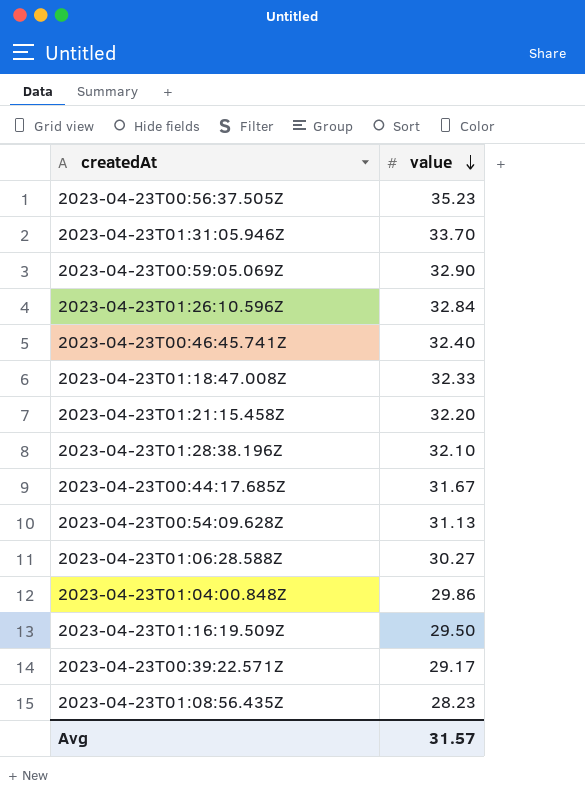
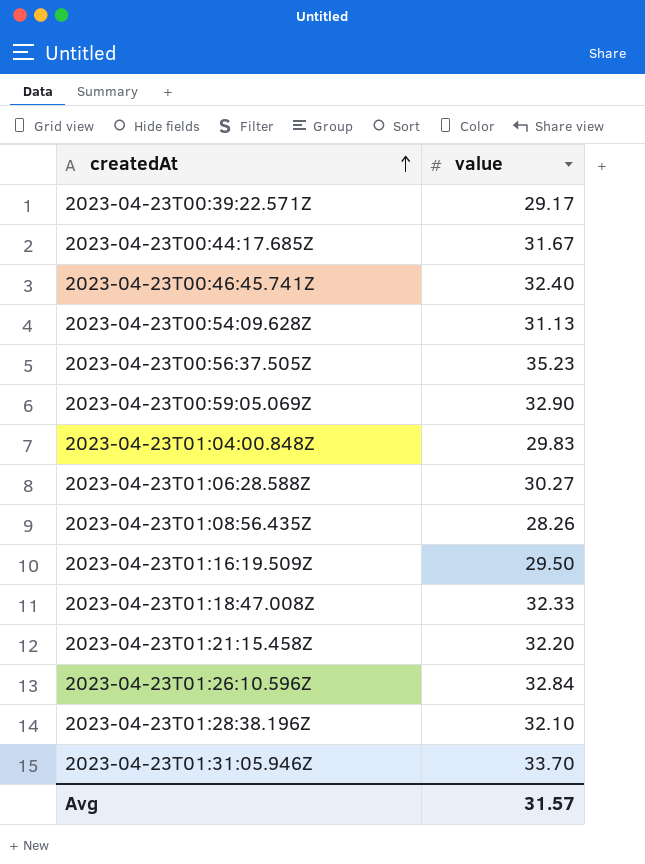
row order: value descending -> createdAt ascending
2023-04-23T01:04:00.848Z | value: 29.86 -> 29.83
2023-04-23T01:08:56.435Z | value: 28.23 -> 28.26

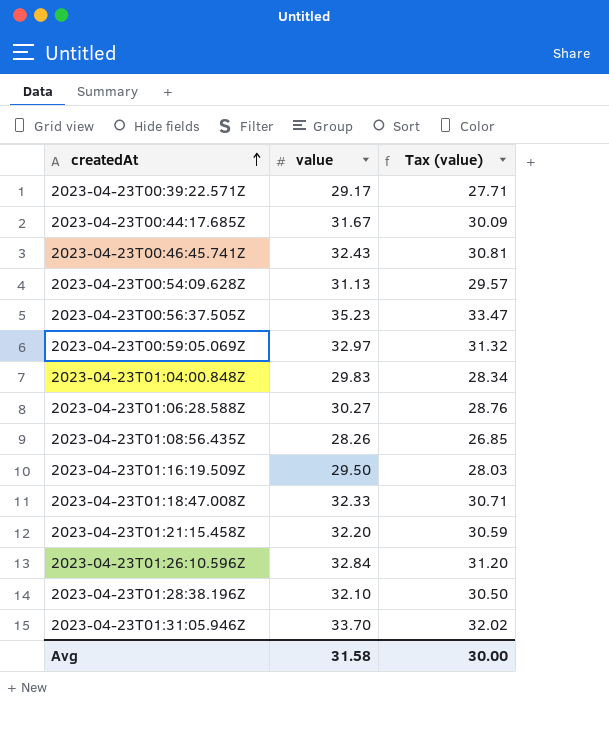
column Tax (value) | formula: none -> [value] * 0.95
2023-04-23T00:46:45.741Z | value: 32.40 -> 32.43
2023-04-23T00:59:05.069Z | value: 32.90 -> 32.97
Avg | value: 31.57 -> 31.58

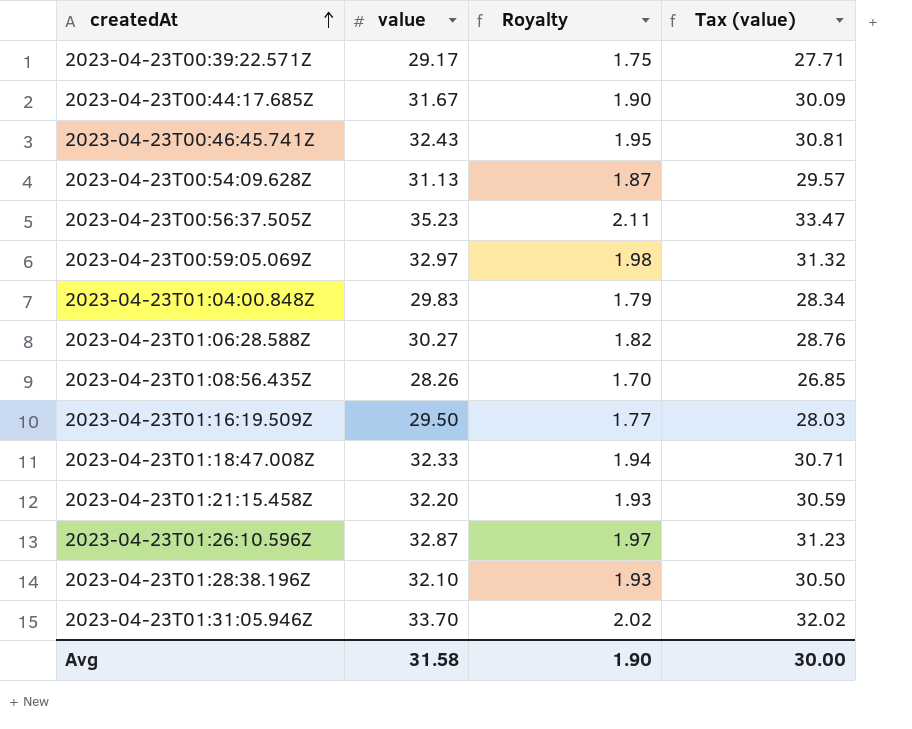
column Royalty | formula: none -> [value] * 0.06
2023-04-23T01:26:10.596Z | value: 32.84 -> 32.87
2023-04-23T01:26:10.596Z | Tax (value): 31.20 -> 31.23

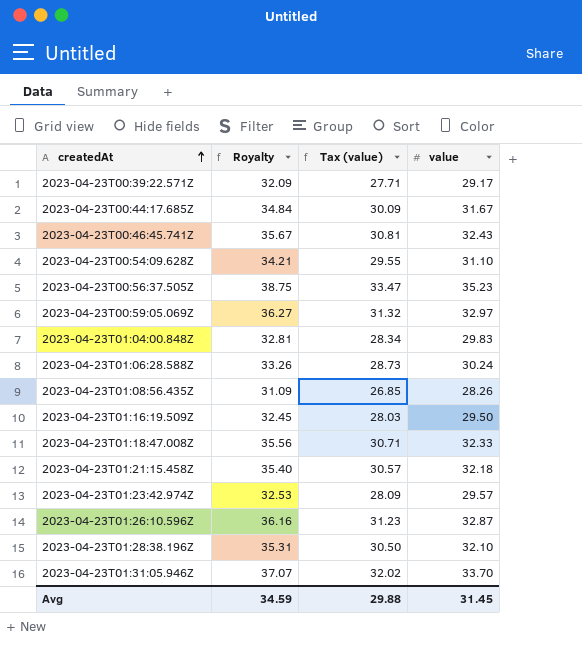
column Royalty | formula: [value] * 0.06 -> [value] * 1.1
column value | position: 2 -> 4
2023-04-23T00:54:09.628Z | Tax (value): 29.57 -> 29.55
2023-04-23T00:54:09.628Z | value: 31.13 -> 31.10
2023-04-23T01:06:28.588Z | Tax (value): 28.76 -> 28.73
2023-04-23T01:06:28.588Z | value: 30.27 -> 30.24
2023-04-23T01:21:15.458Z | Tax (value): 30.59 -> 30.57
2023-04-23T01:21:15.458Z | value: 32.20 -> 32.18
row 2023-04-23T01:23:42.974Z: none -> 32.53 | 28.09 | 29.57
Avg | Royalty: 1.90 -> 34.59
Avg | Tax (value): 30.00 -> 29.88
Avg | value: 31.58 -> 31.45

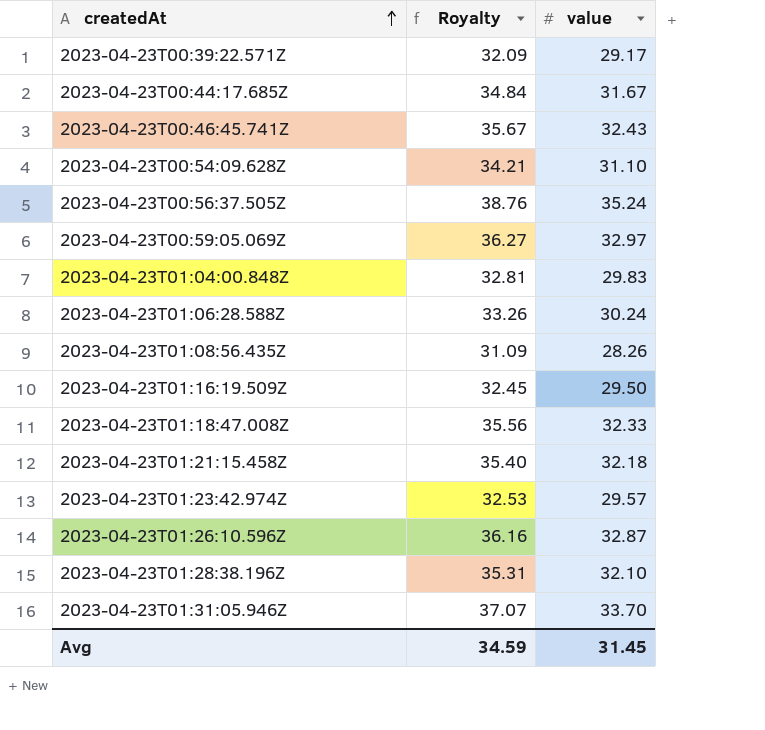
column Tax (value) | formula: [value] * 0.95 -> none
2023-04-23T00:56:37.505Z | Royalty: 38.75 -> 38.76
2023-04-23T00:56:37.505Z | value: 35.23 -> 35.24

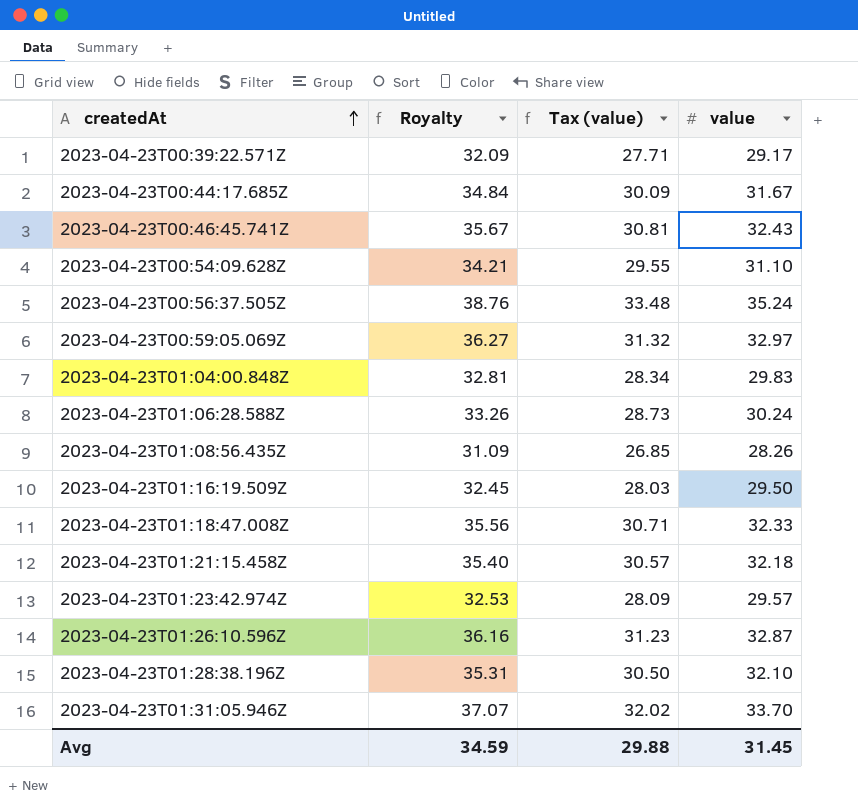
column Tax (value) | formula: none -> [value] * 0.95

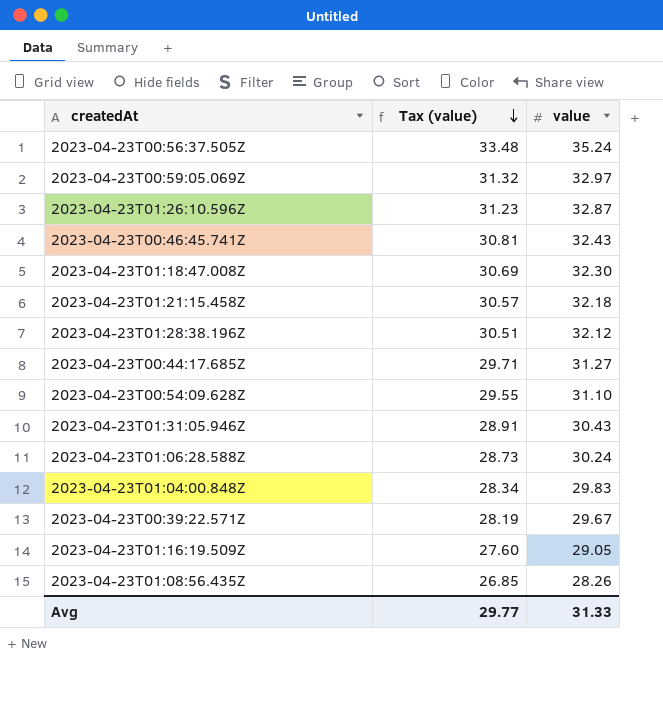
row order: createdAt ascending -> Tax (value) descending
column Royalty | formula: [value] * 1.1 -> none
row 2023-04-23T01:23:42.974Z: 32.53 | 28.09 | 29.57 -> none
2023-04-23T01:18:47.008Z | Tax (value): 30.71 -> 30.69
2023-04-23T01:18:47.008Z | value: 32.33 -> 32.30
2023-04-23T01:28:38.196Z | Tax (value): 30.50 -> 30.51
2023-04-23T01:28:38.196Z | value: 32.10 -> 32.12
2023-04-23T00:44:17.685Z | Tax (value): 30.09 -> 29.71
2023-04-23T00:44:17.685Z | value: 31.67 -> 31.27
2023-04-23T01:31:05.946Z | Tax (value): 32.02 -> 28.91
2023-04-23T01:31:05.946Z | value: 33.70 -> 30.43
2023-04-23T00:39:22.571Z | Tax (value): 27.71 -> 28.19
2023-04-23T00:39:22.571Z | value: 29.17 -> 29.67
2023-04-23T01:16:19.509Z | Tax (value): 28.03 -> 27.60
2023-04-23T01:16:19.509Z | value: 29.50 -> 29.05
Avg | Tax (value): 29.88 -> 29.77
Avg | value: 31.45 -> 31.33

